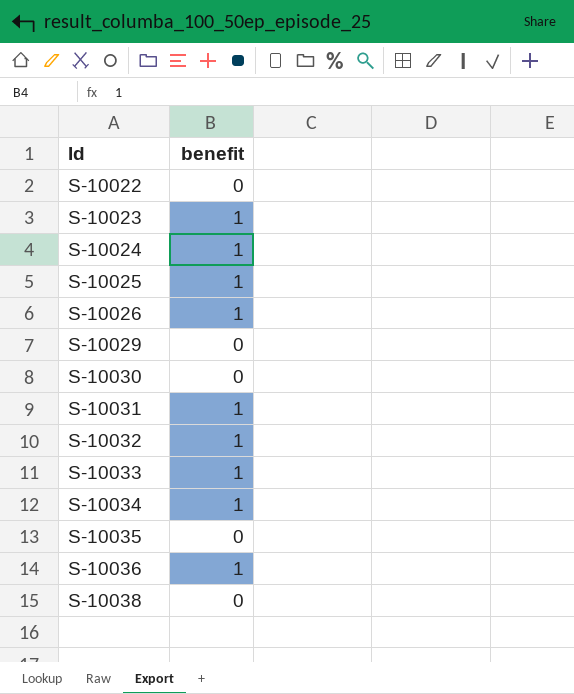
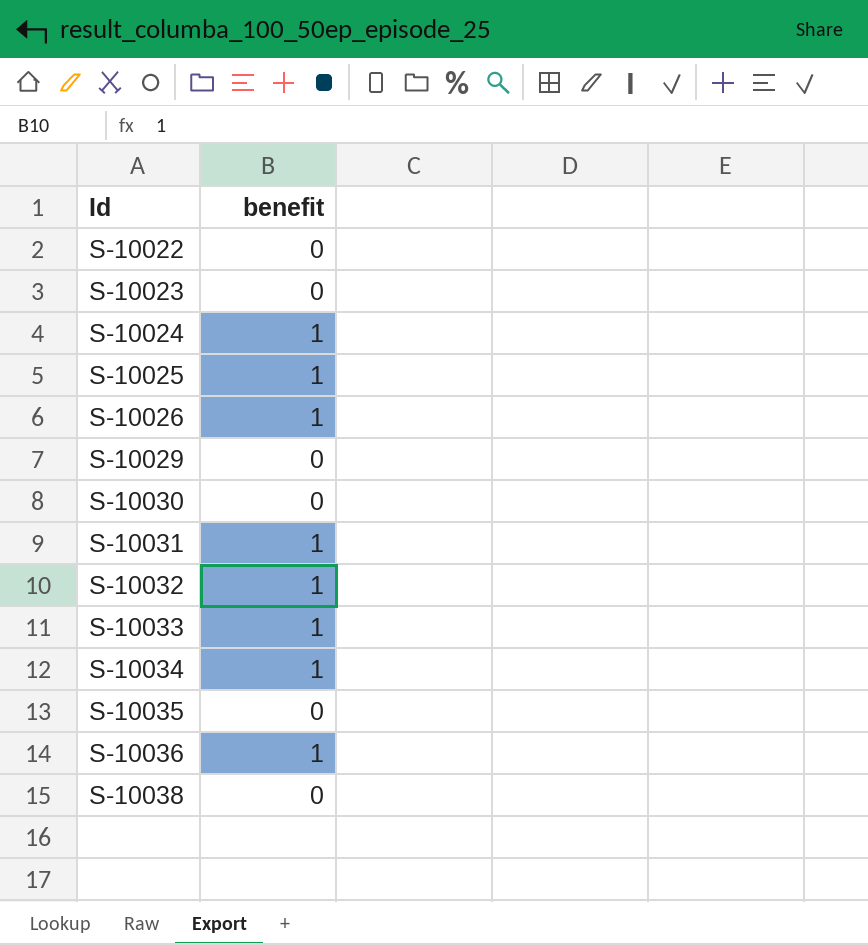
S-10023 | benefit: 1 -> 0

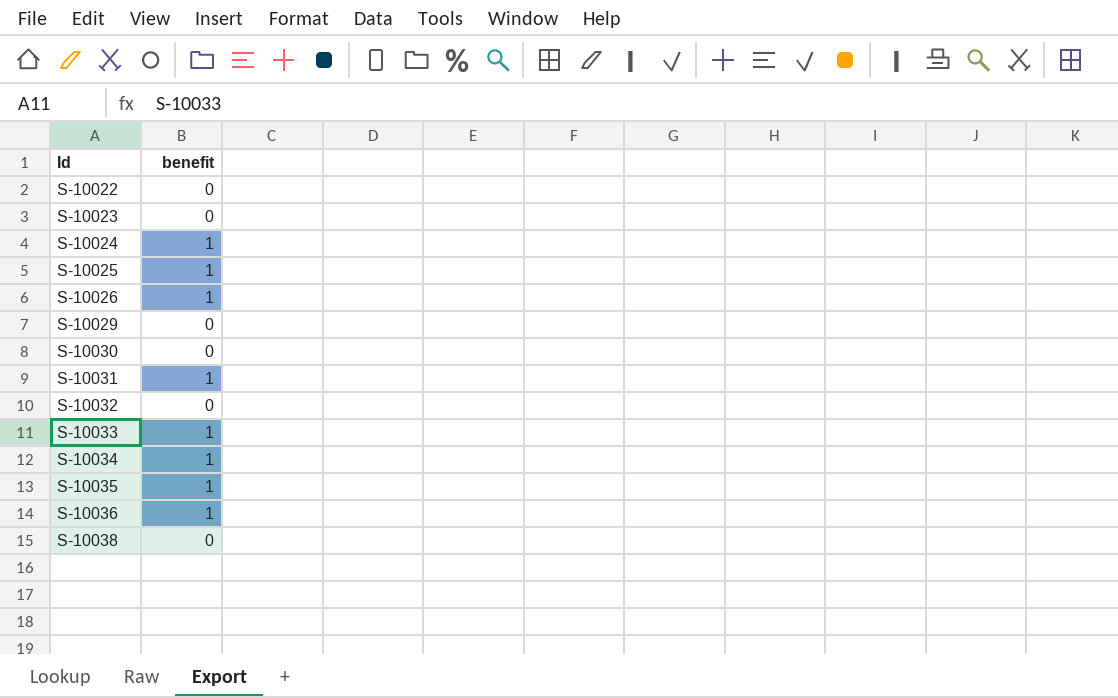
S-10032 | benefit: 1 -> 0
S-10035 | benefit: 0 -> 1

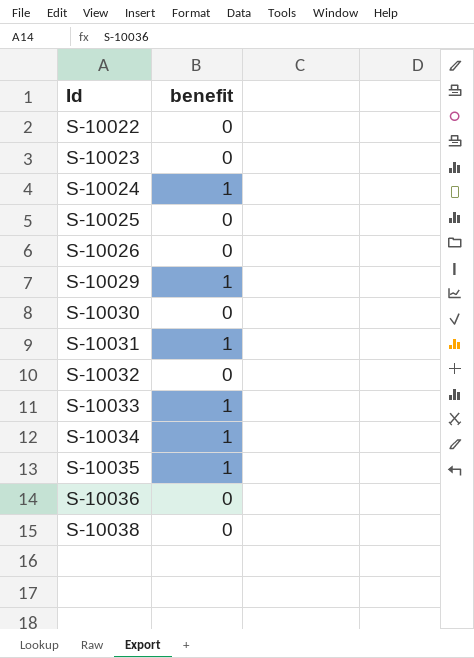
S-10025 | benefit: 1 -> 0
S-10026 | benefit: 1 -> 0
S-10029 | benefit: 0 -> 1
S-10036 | benefit: 1 -> 0

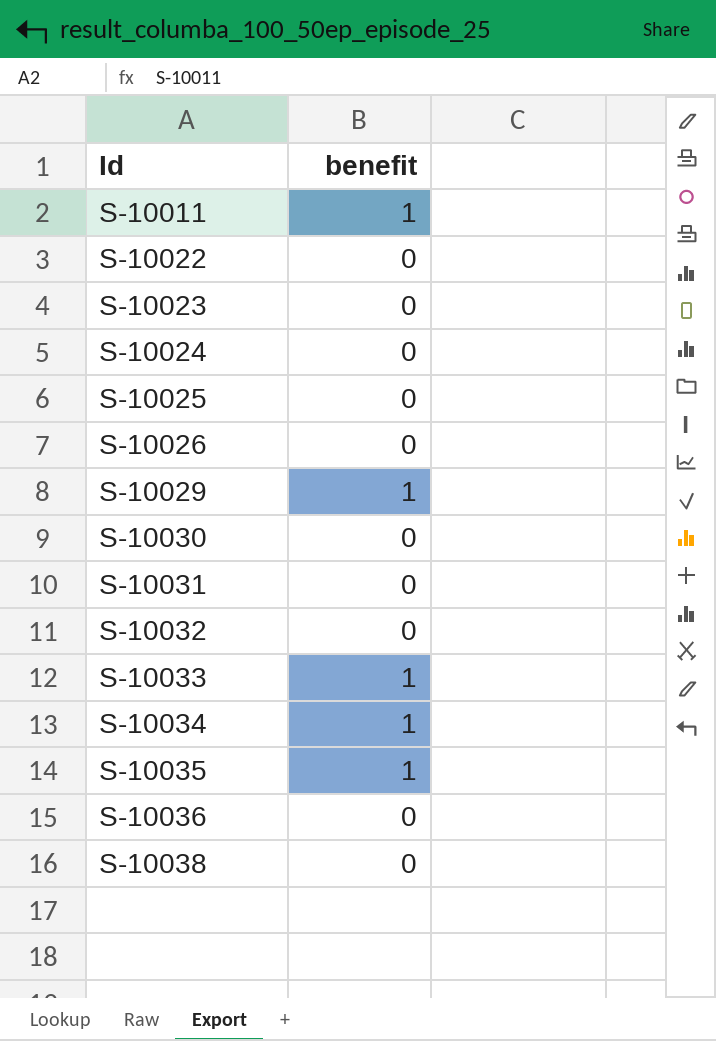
row S-10011: none -> 1
S-10024 | benefit: 1 -> 0
S-10031 | benefit: 1 -> 0

